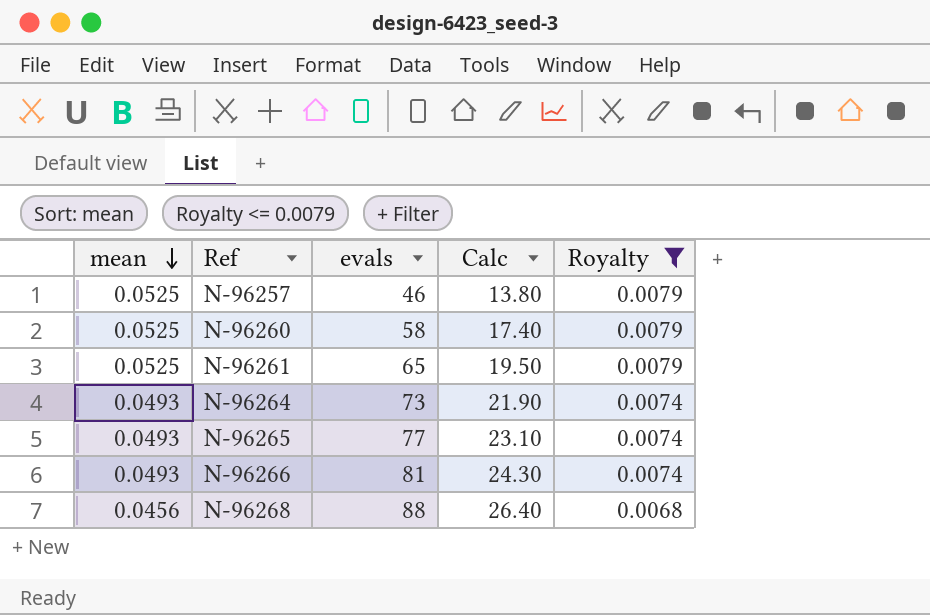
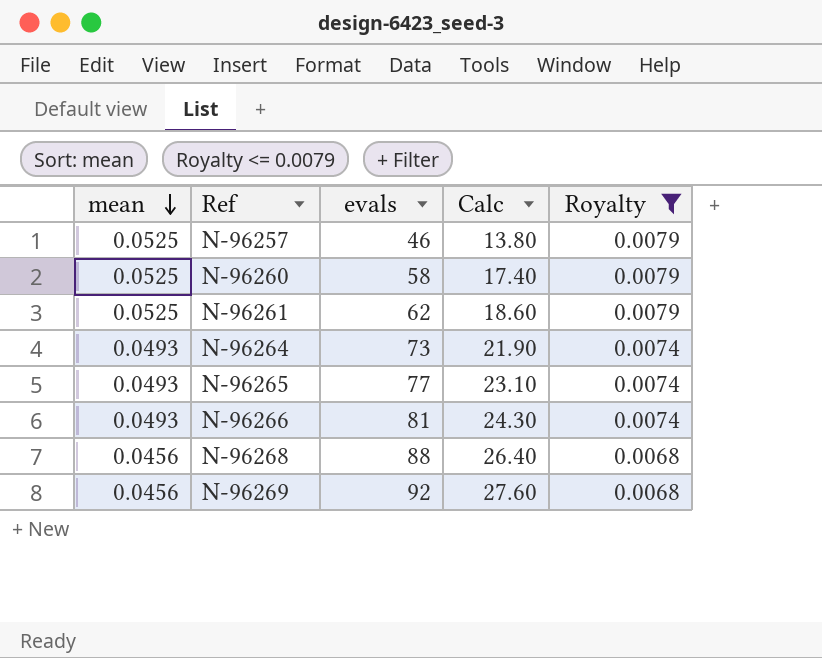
N-96261 | evals: 65 -> 62
N-96261 | Calc: 19.50 -> 18.60
row N-96269: none -> 0.0456 | 92 | 27.60 | 0.0068

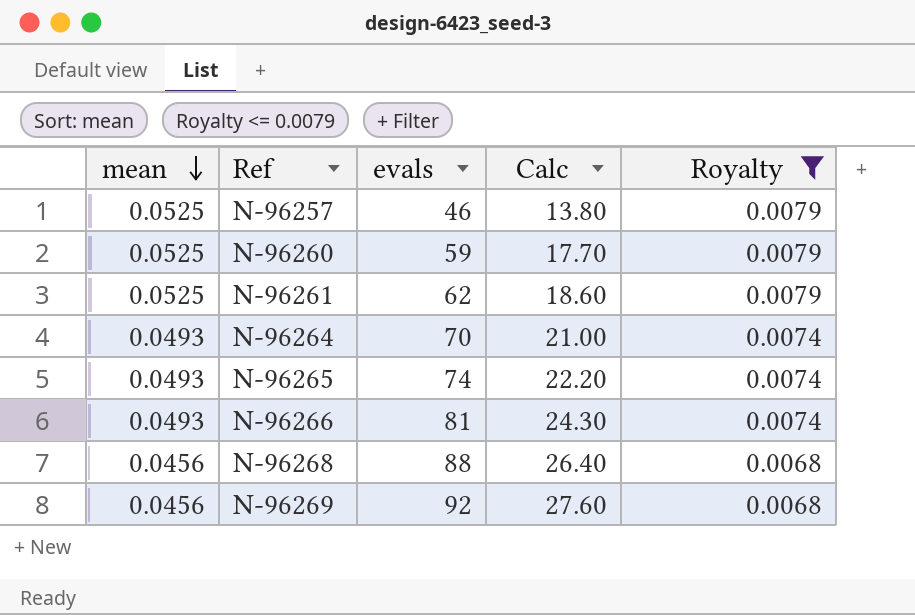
N-96260 | evals: 58 -> 59
N-96260 | Calc: 17.40 -> 17.70
N-96264 | evals: 73 -> 70
N-96264 | Calc: 21.90 -> 21.00
N-96265 | evals: 77 -> 74
N-96265 | Calc: 23.10 -> 22.20

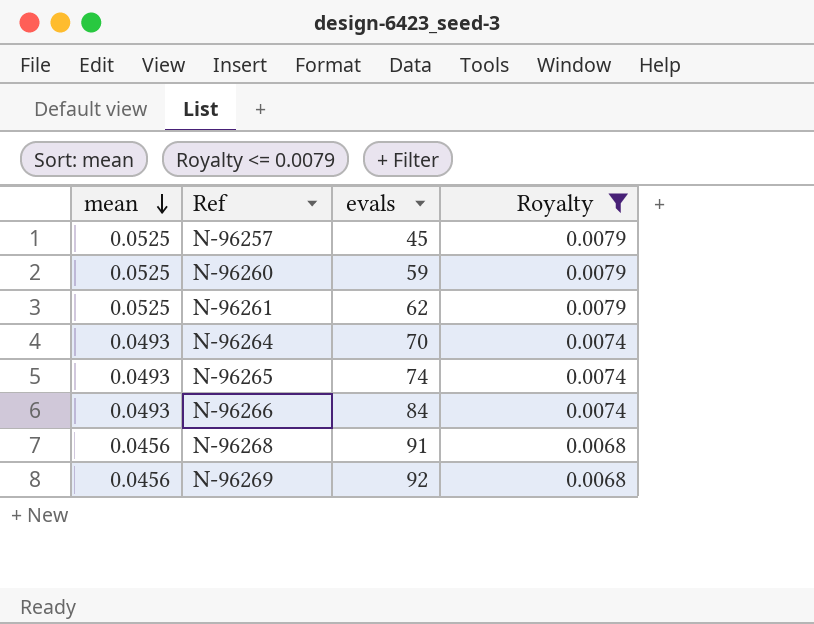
column Calc | formula: [evals] * 0.3 -> none
N-96257 | evals: 46 -> 45
N-96266 | evals: 81 -> 84
N-96268 | evals: 88 -> 91

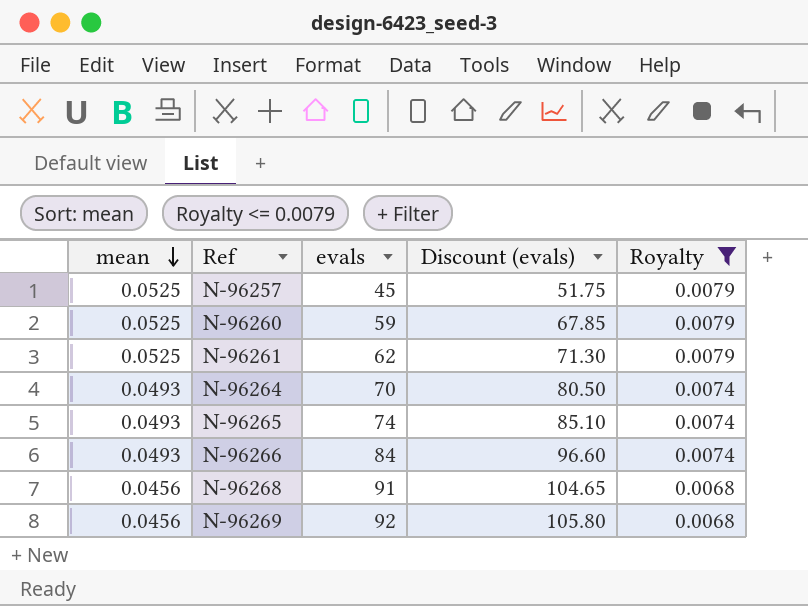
column Discount (evals) | formula: none -> [evals] * 1.15

